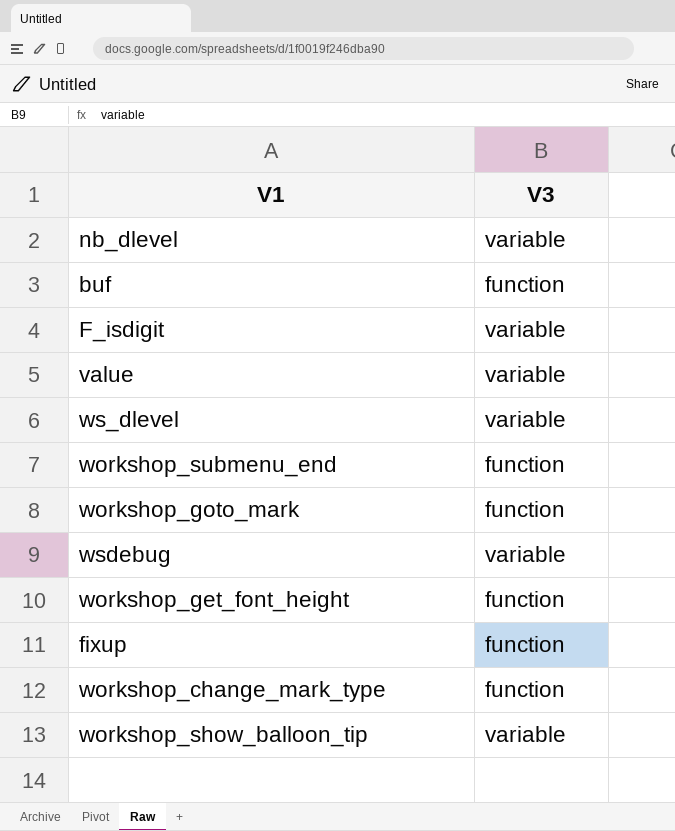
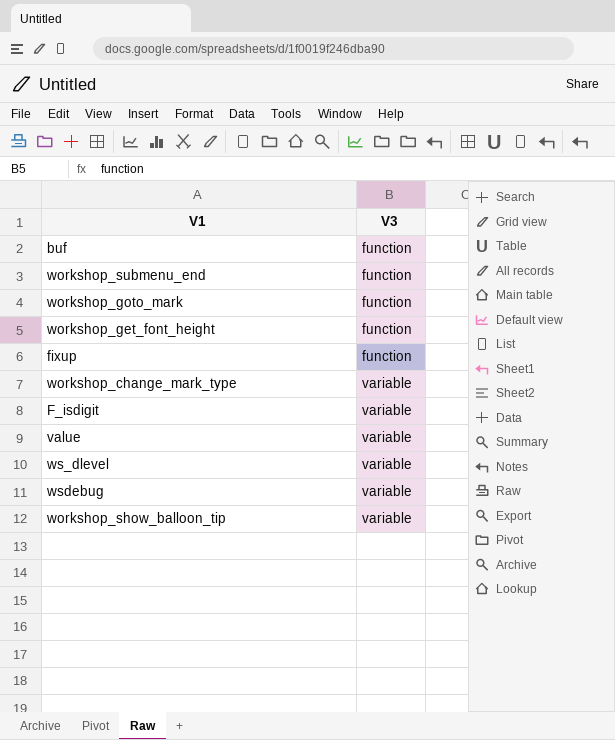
row order: none -> V3 ascending
row nb_dlevel: variable -> none
workshop_change_mark_type | V3: function -> variable

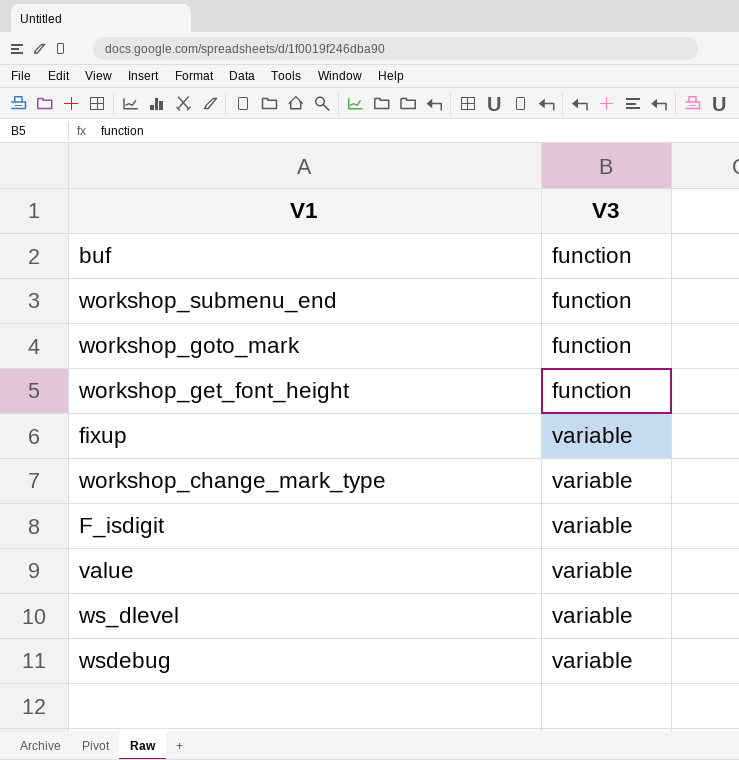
row workshop_show_balloon_tip: variable -> none
fixup | V3: function -> variable

